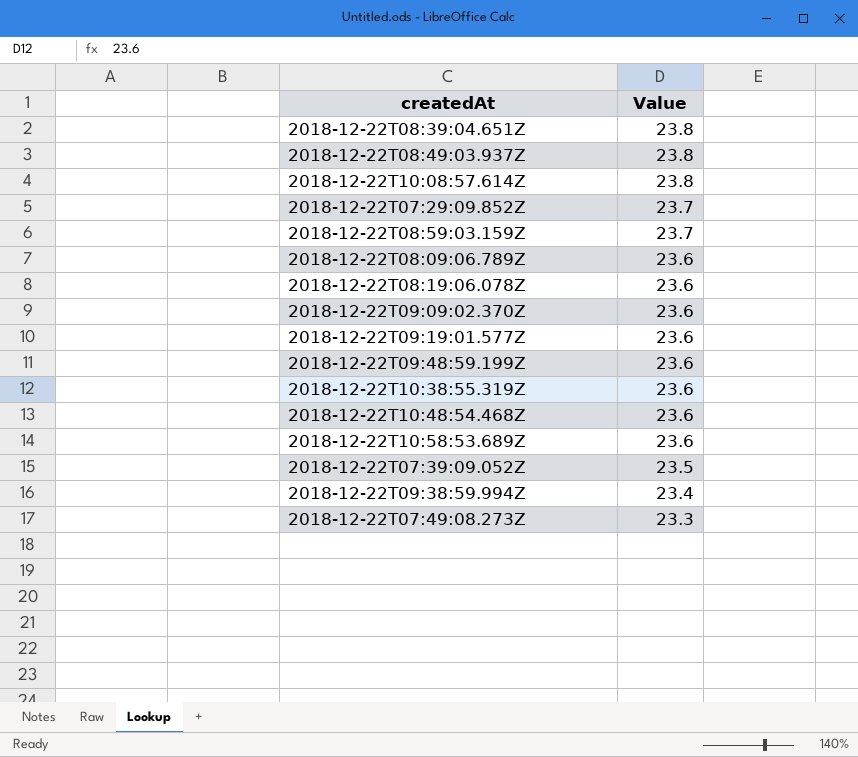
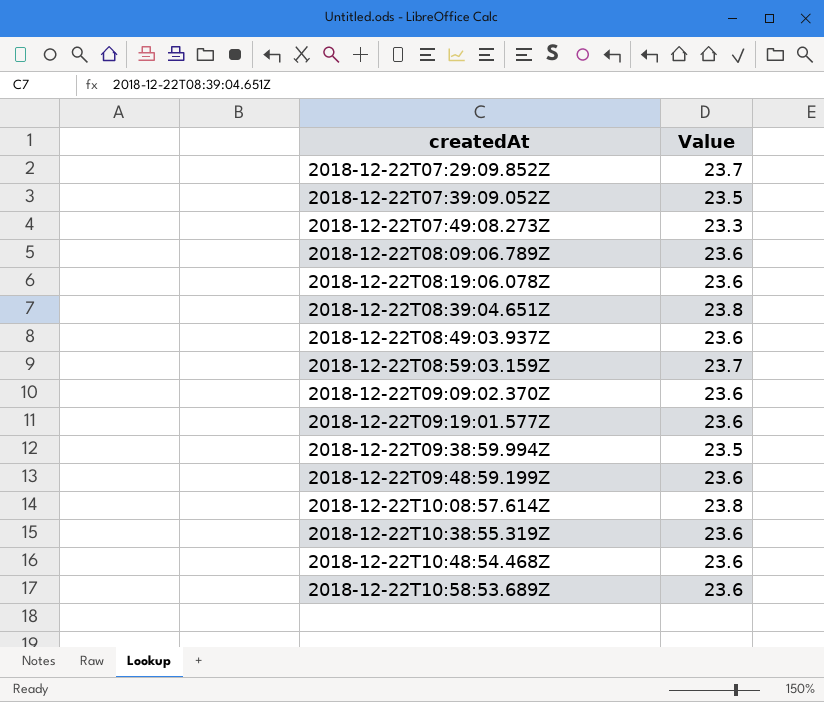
row order: Value descending -> createdAt ascending
2018-12-22T08:49:03.937Z | Value: 23.8 -> 23.6
2018-12-22T09:38:59.994Z | Value: 23.4 -> 23.5

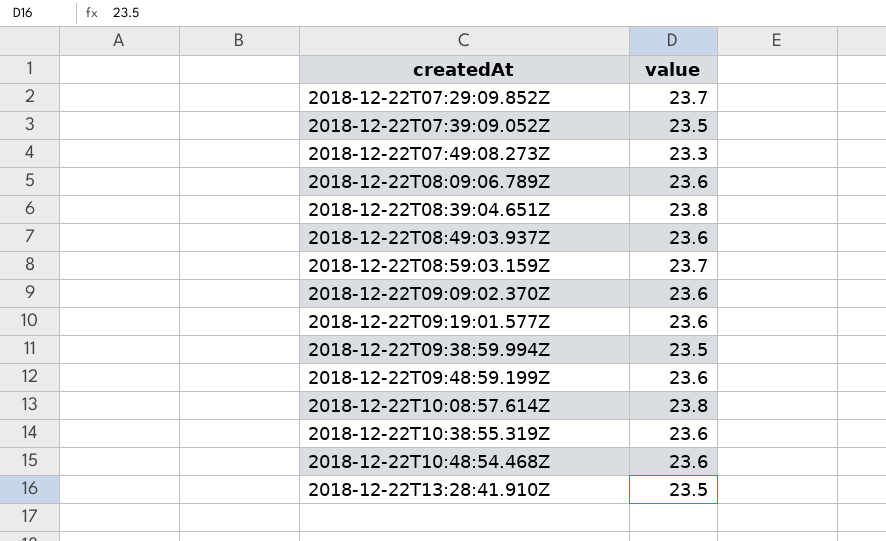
column name: Value -> value
row 2018-12-22T08:19:06.078Z: 23.6 -> none
row 2018-12-22T10:58:53.689Z: 23.6 -> none
row 2018-12-22T13:28:41.910Z: none -> 23.5

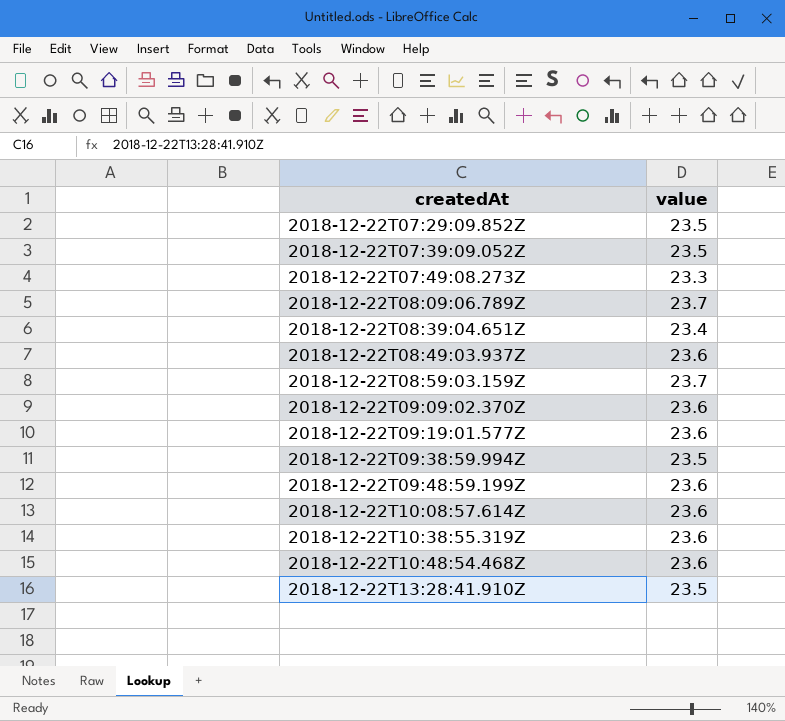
2018-12-22T07:29:09.852Z | value: 23.7 -> 23.5
2018-12-22T08:09:06.789Z | value: 23.6 -> 23.7
2018-12-22T08:39:04.651Z | value: 23.8 -> 23.4
2018-12-22T10:08:57.614Z | value: 23.8 -> 23.6

